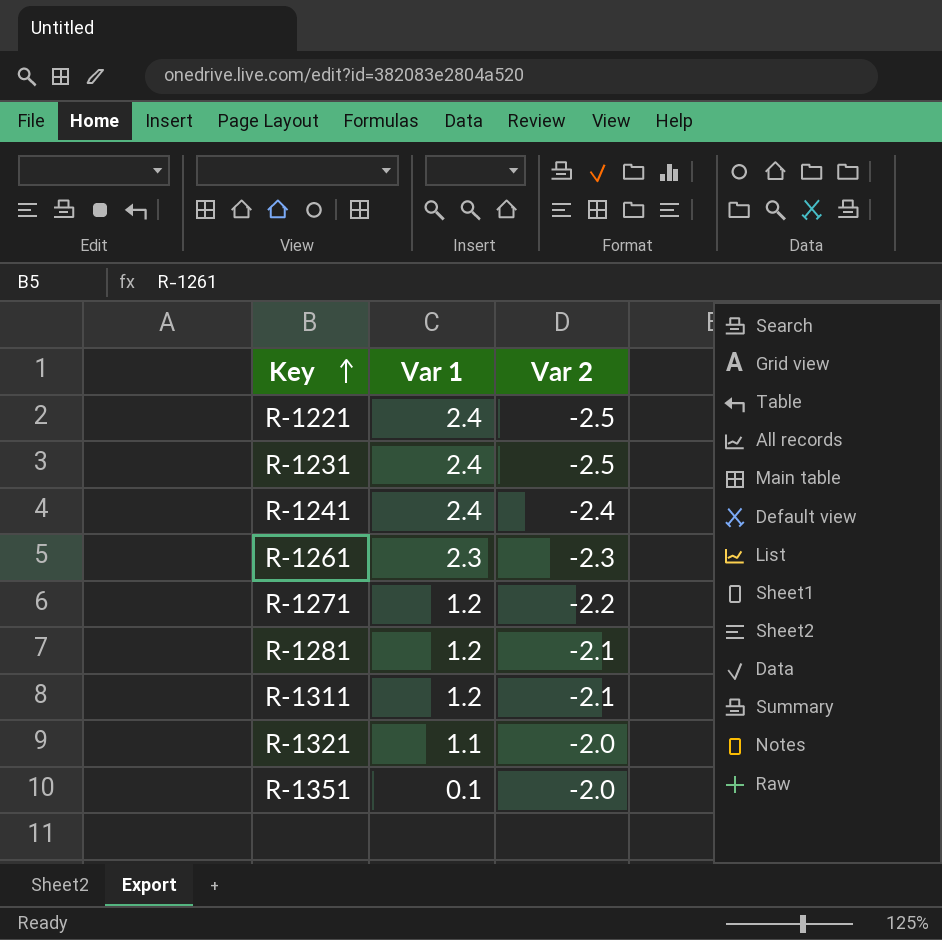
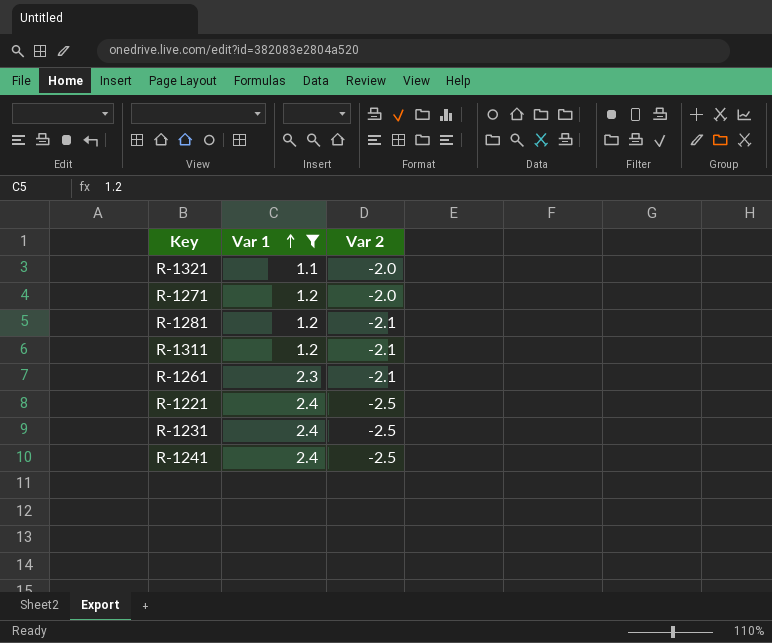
filter: none -> Var 1 != 0.1
row order: Key ascending -> Var 1 ascending
R-1271 | Var 2: -2.2 -> -2.0
R-1261 | Var 2: -2.3 -> -2.1
R-1241 | Var 2: -2.4 -> -2.5

